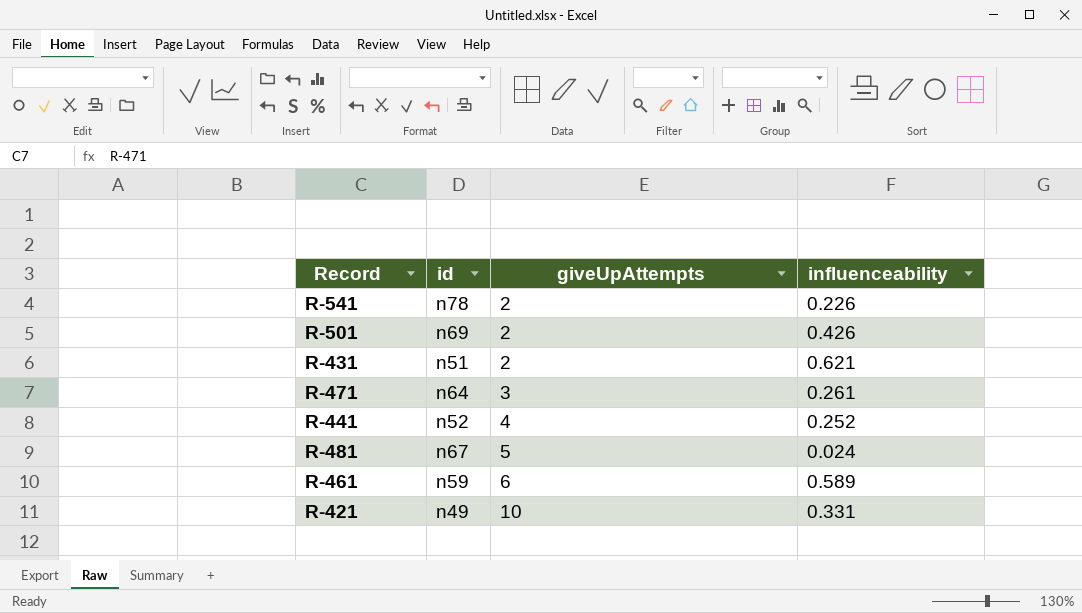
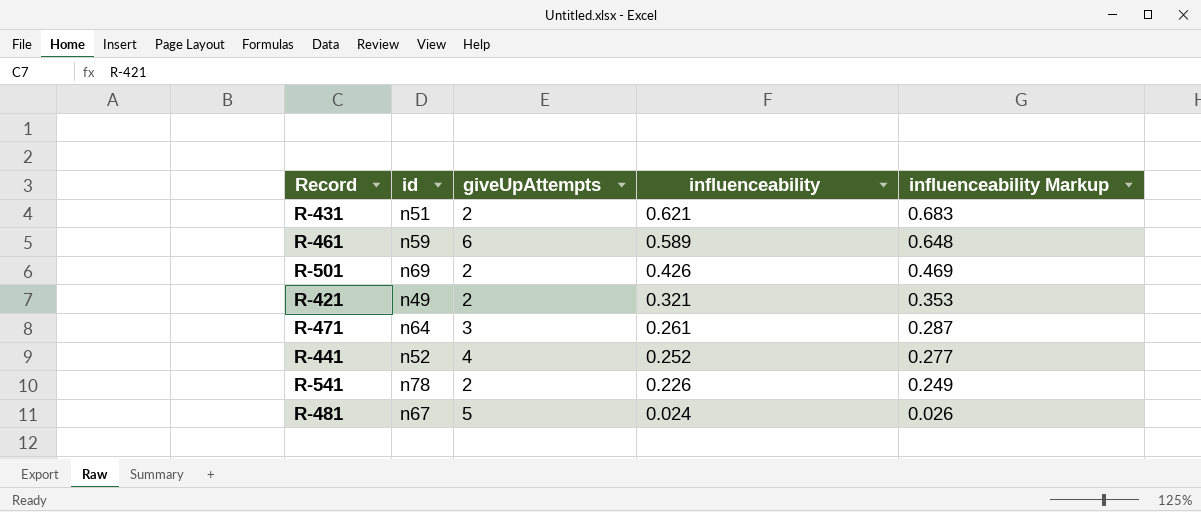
row order: giveUpAttempts ascending -> influenceability descending
column influenceability Markup | formula: none -> [influenceability] * 1.1
R-421 | giveUpAttempts: 10 -> 2
R-421 | influenceability: 0.331 -> 0.321

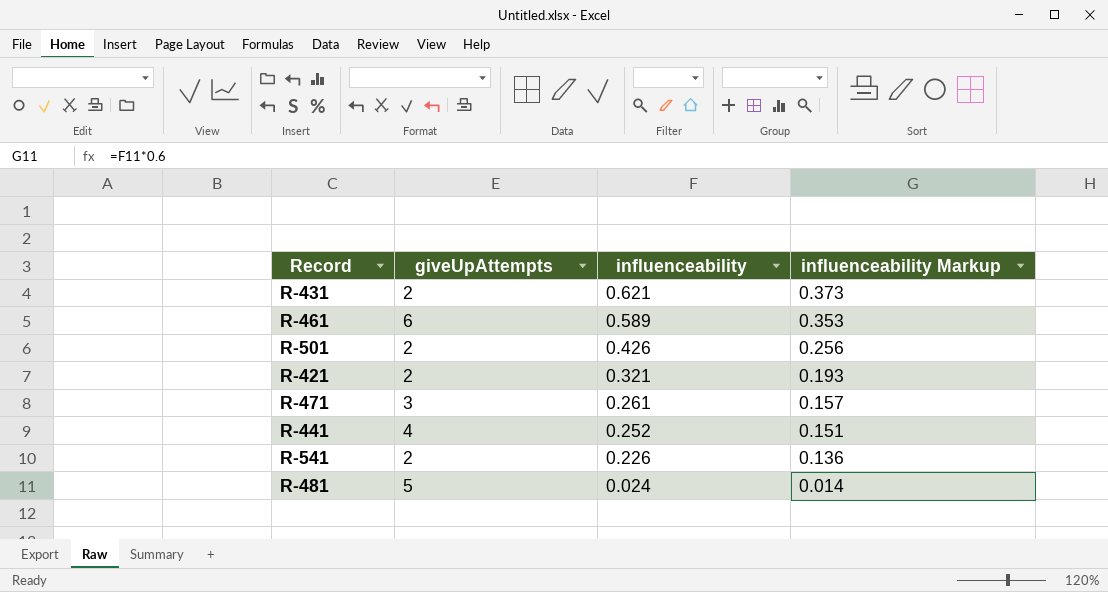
column id | position: 2 -> none
column influenceability Markup | formula: [influenceability] * 1.1 -> [influenceability] * 0.6

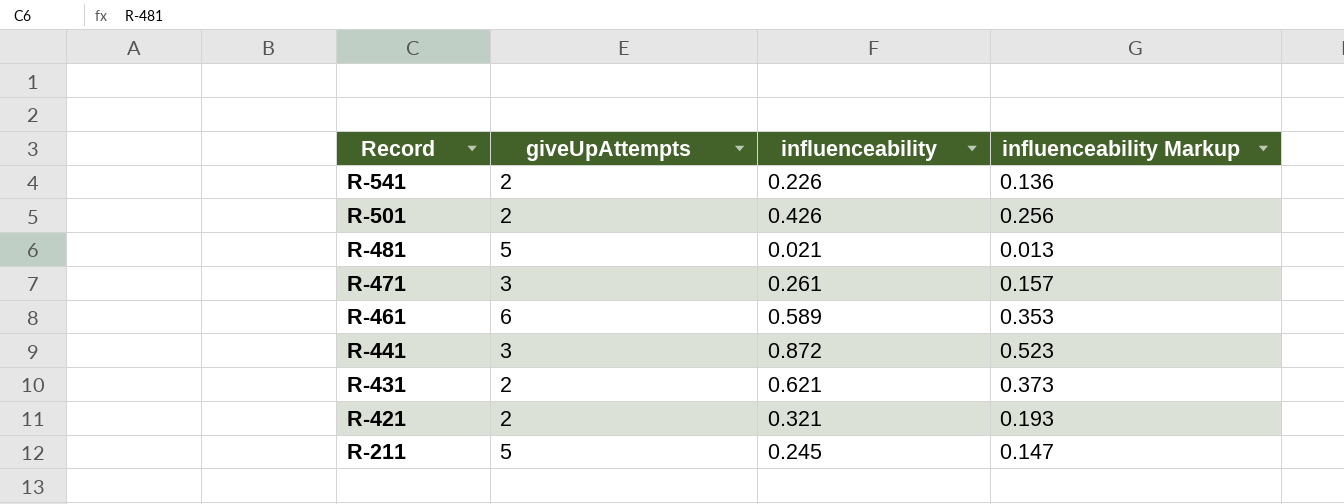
row order: influenceability descending -> Record descending
R-481 | influenceability: 0.024 -> 0.021
R-481 | influenceability Markup: 0.014 -> 0.013
R-441 | giveUpAttempts: 4 -> 3
R-441 | influenceability: 0.252 -> 0.872
R-441 | influenceability Markup: 0.151 -> 0.523
row R-211: none -> 5 | 0.245 | 0.147

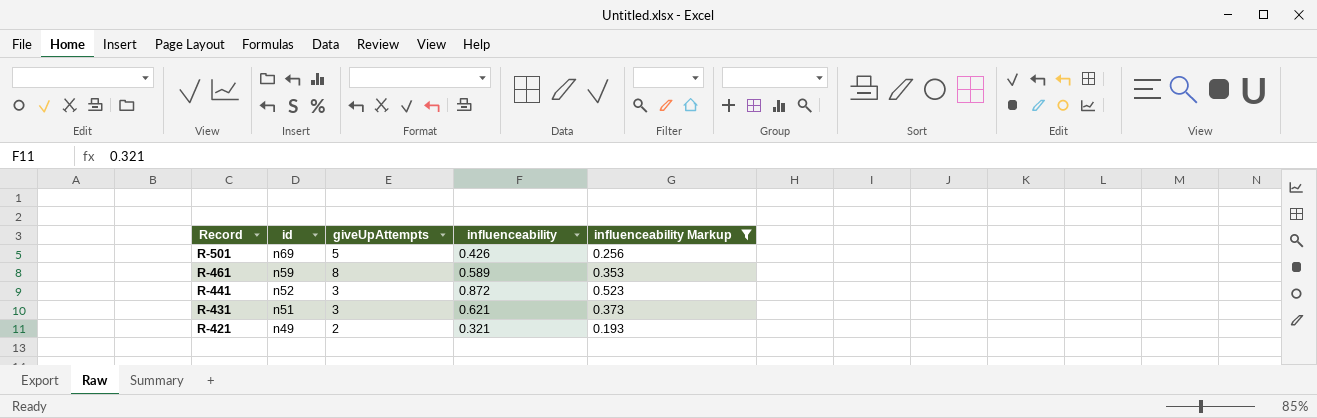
filter: none -> influenceability Markup >= 0.193
column id | position: none -> 2
R-501 | giveUpAttempts: 2 -> 5
R-461 | giveUpAttempts: 6 -> 8
R-431 | giveUpAttempts: 2 -> 3

